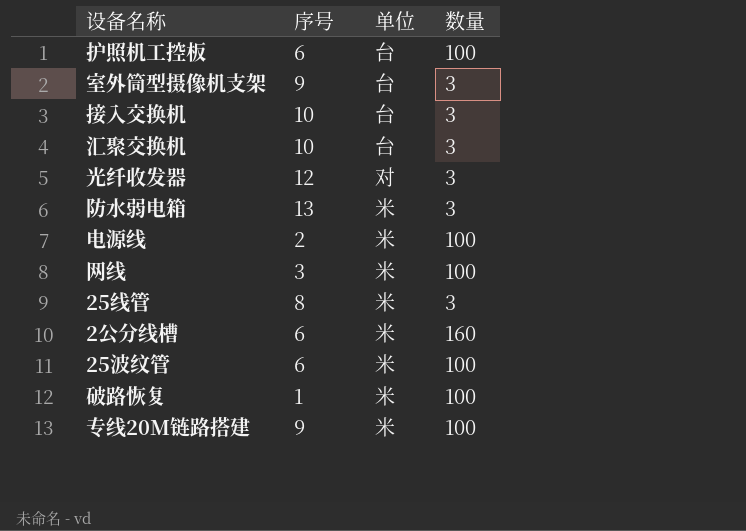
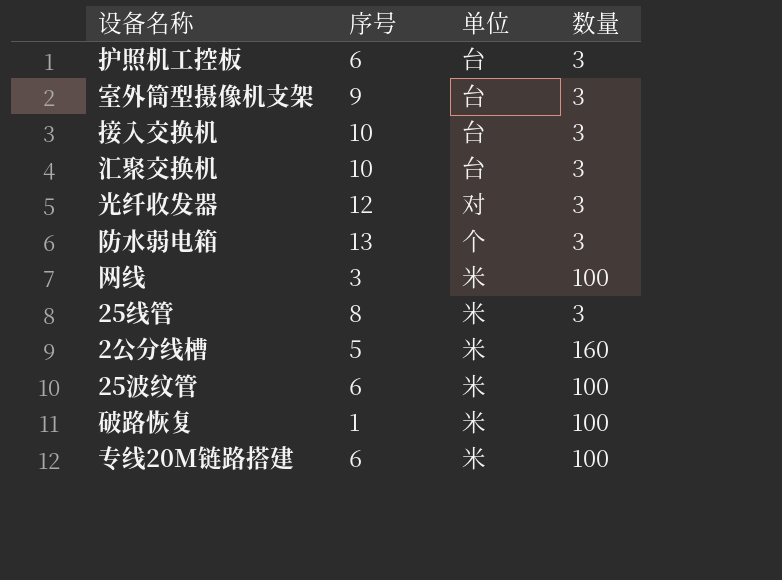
row 电源线: 2 | 米 | 100 -> none
护照机工控板 | 数量: 100 -> 3
防水弱电箱 | 单位: 米 -> 个
2公分线槽 | 序号: 6 -> 5
专线20M链路搭建 | 序号: 9 -> 6

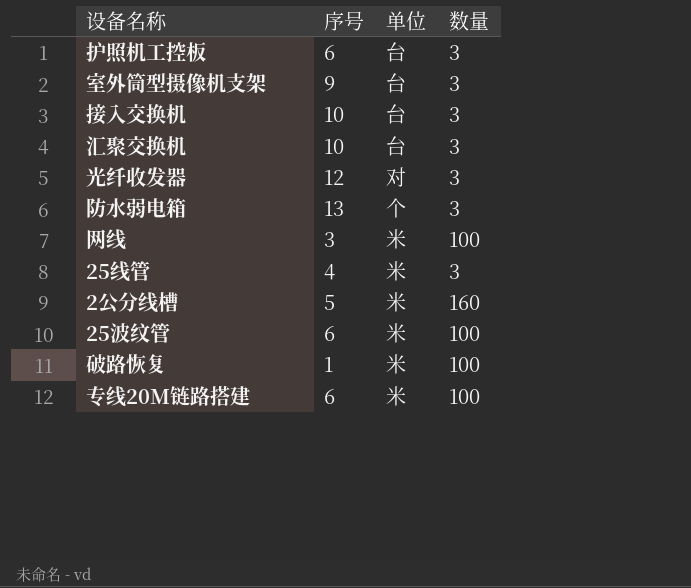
25线管 | 序号: 8 -> 4

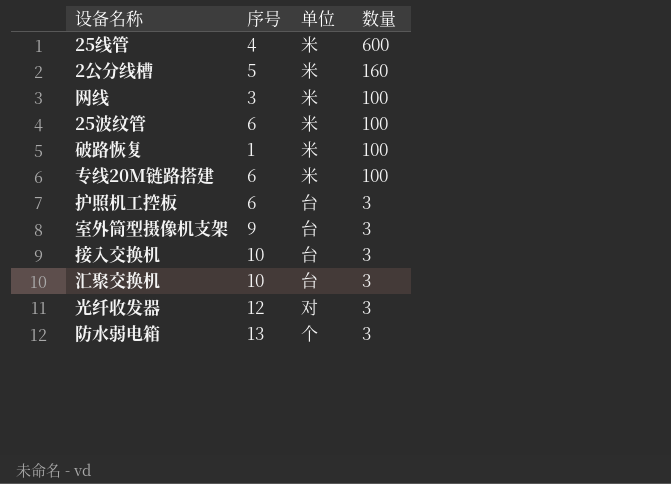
row order: none -> 数量 descending
25线管 | 数量: 3 -> 600

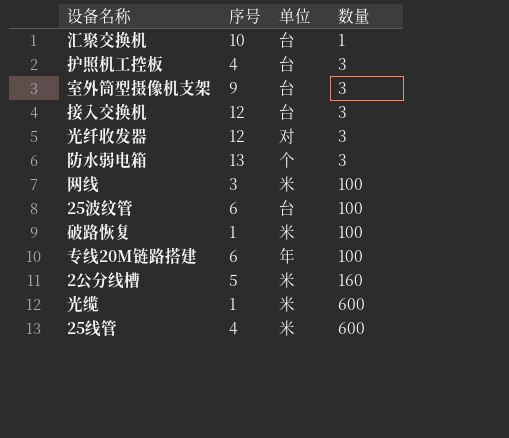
row order: 数量 descending -> 数量 ascending
汇聚交换机 | 数量: 3 -> 1
护照机工控板 | 序号: 6 -> 4
接入交换机 | 序号: 10 -> 12
25波纹管 | 单位: 米 -> 台
专线20M链路搭建 | 单位: 米 -> 年
row 光缆: none -> 1 | 米 | 600

